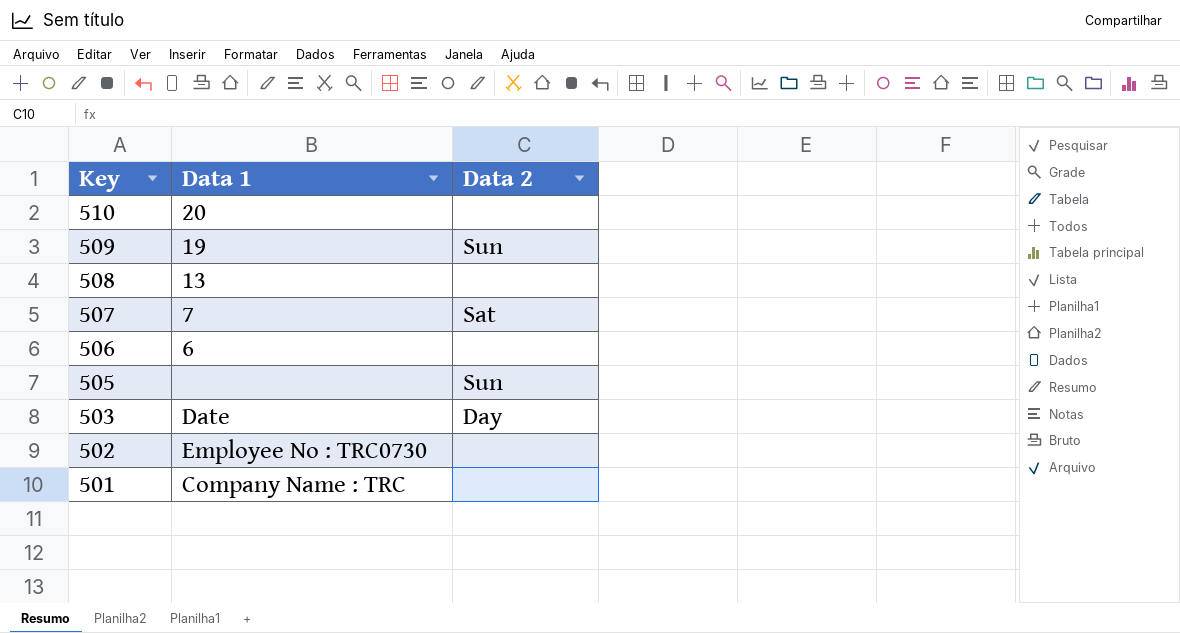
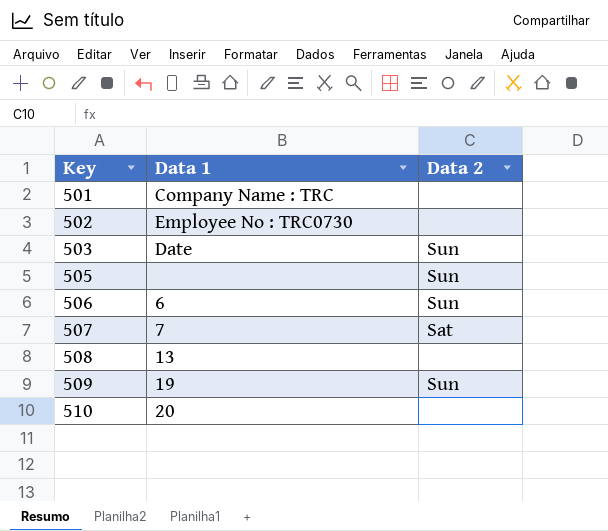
row order: Key descending -> Key ascending
503 | Data 2: Day -> Sun
506 | Data 2: none -> Sun

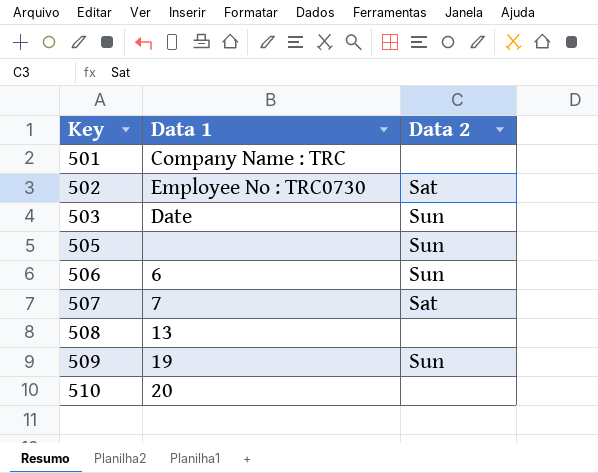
502 | Data 2: none -> Sat

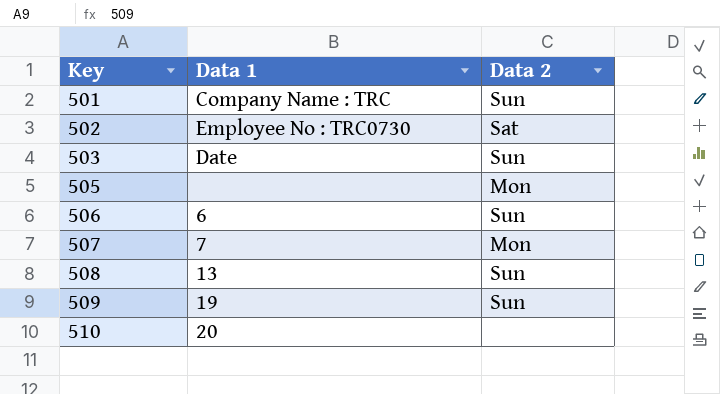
501 | Data 2: none -> Sun
505 | Data 2: Sun -> Mon
507 | Data 2: Sat -> Mon
508 | Data 2: none -> Sun

